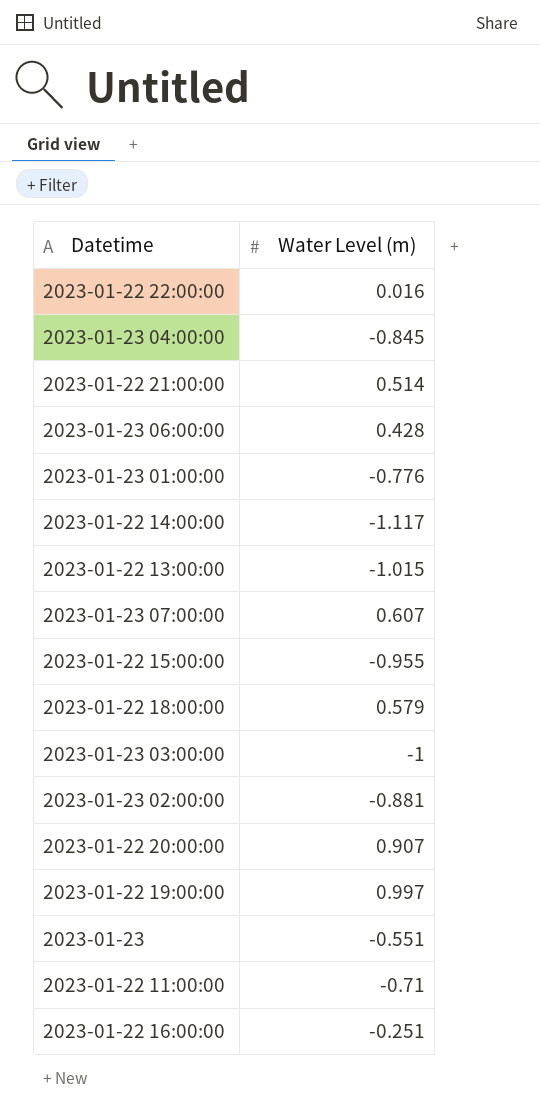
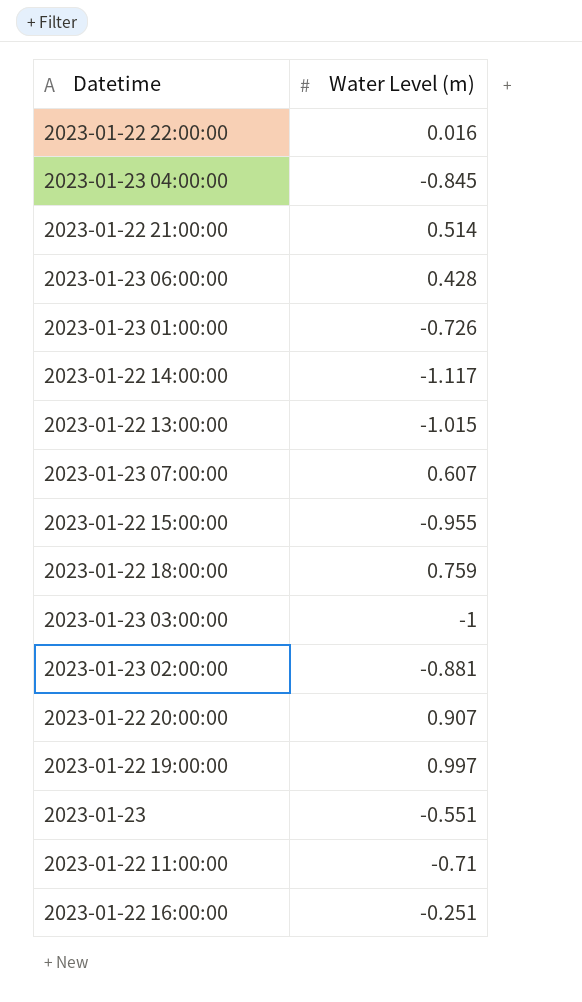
2023-01-23 01:00:00 | Water Level (m): -0.776 -> -0.726
2023-01-22 18:00:00 | Water Level (m): 0.579 -> 0.759

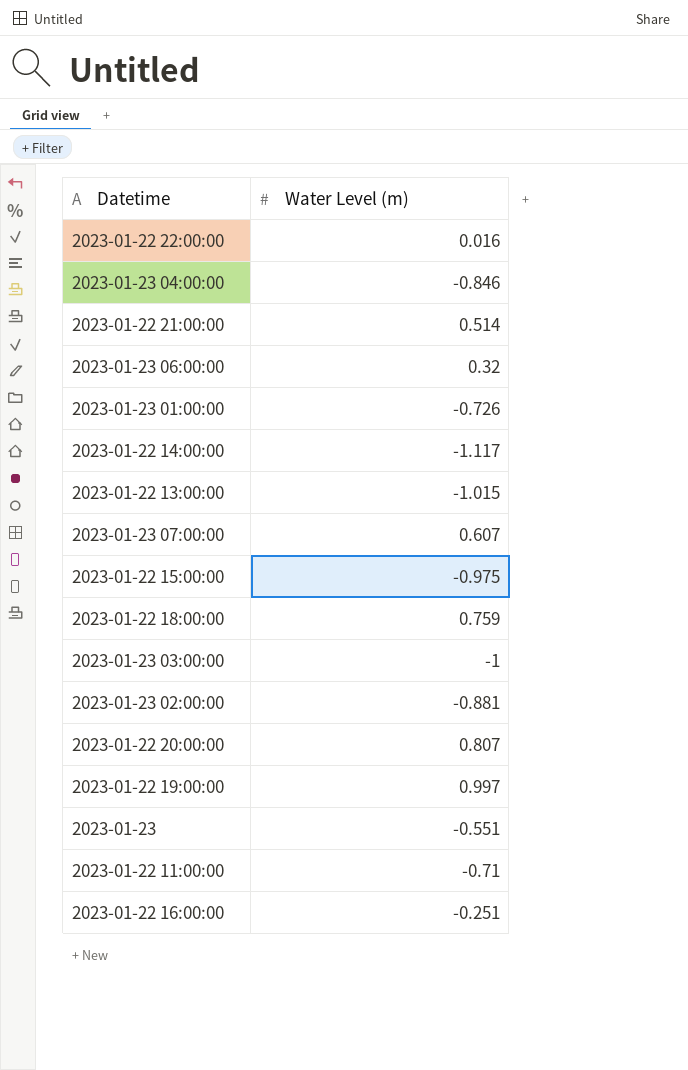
2023-01-23 04:00:00 | Water Level (m): -0.845 -> -0.846
2023-01-23 06:00:00 | Water Level (m): 0.428 -> 0.32
2023-01-22 15:00:00 | Water Level (m): -0.955 -> -0.975
2023-01-22 20:00:00 | Water Level (m): 0.907 -> 0.807

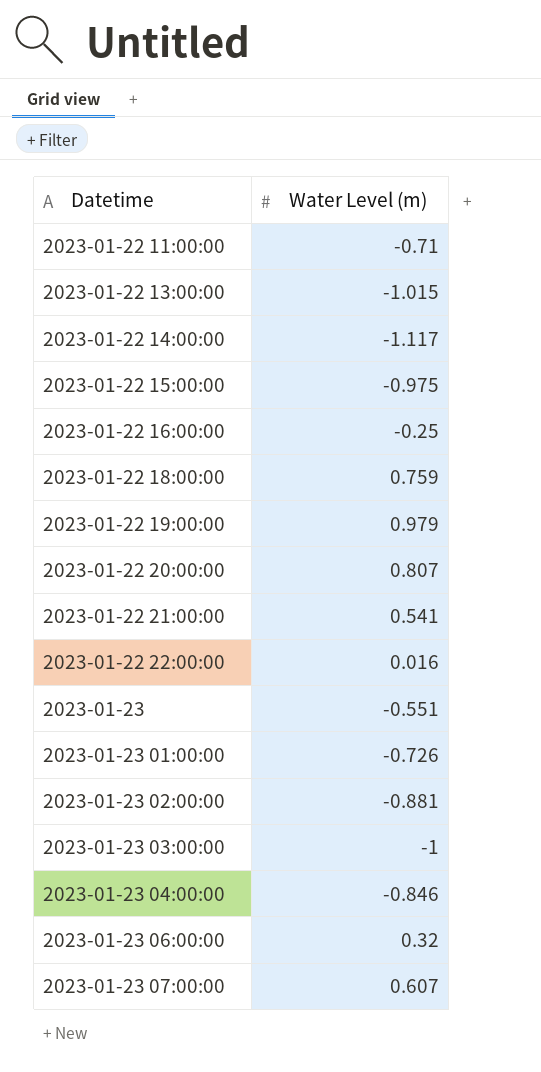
row order: none -> Datetime ascending
2023-01-22 16:00:00 | Water Level (m): -0.251 -> -0.25
2023-01-22 19:00:00 | Water Level (m): 0.997 -> 0.979
2023-01-22 21:00:00 | Water Level (m): 0.514 -> 0.541

